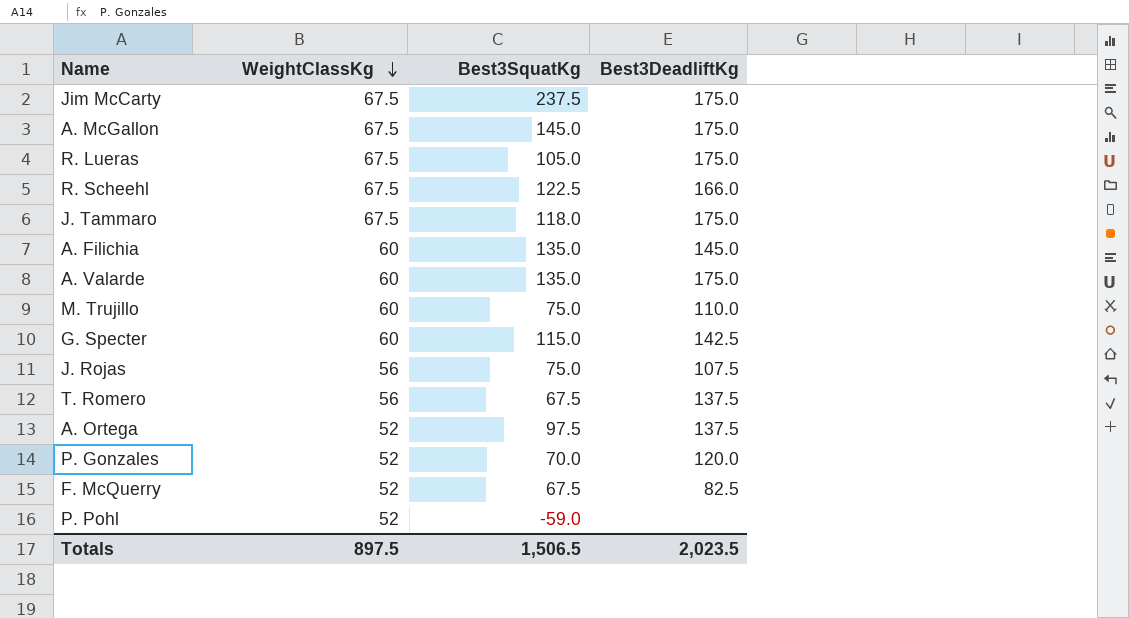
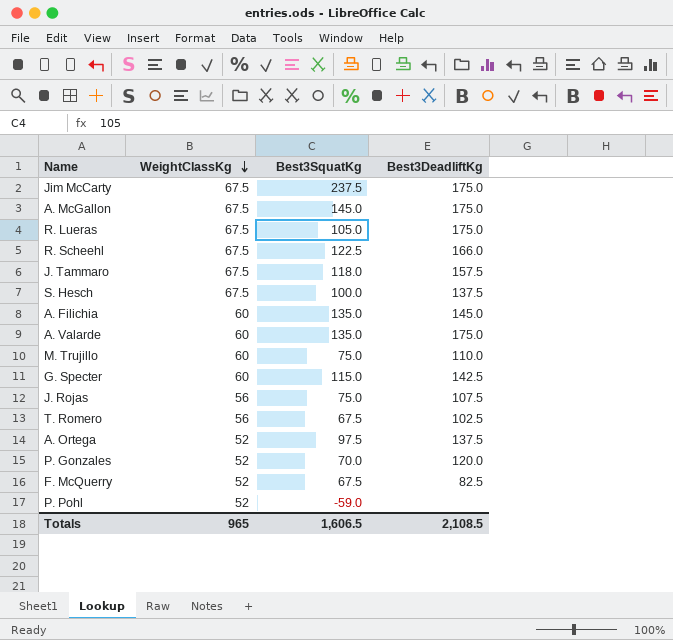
J. Tammaro | Best3DeadliftKg: 175.0 -> 157.5
row S. Hesch: none -> 67.5 | 100.0 | 137.5
T. Romero | Best3DeadliftKg: 137.5 -> 102.5
Totals | WeightClassKg: 897.5 -> 965
Totals | Best3SquatKg: 1,506.5 -> 1,606.5
Totals | Best3DeadliftKg: 2,023.5 -> 2,108.5

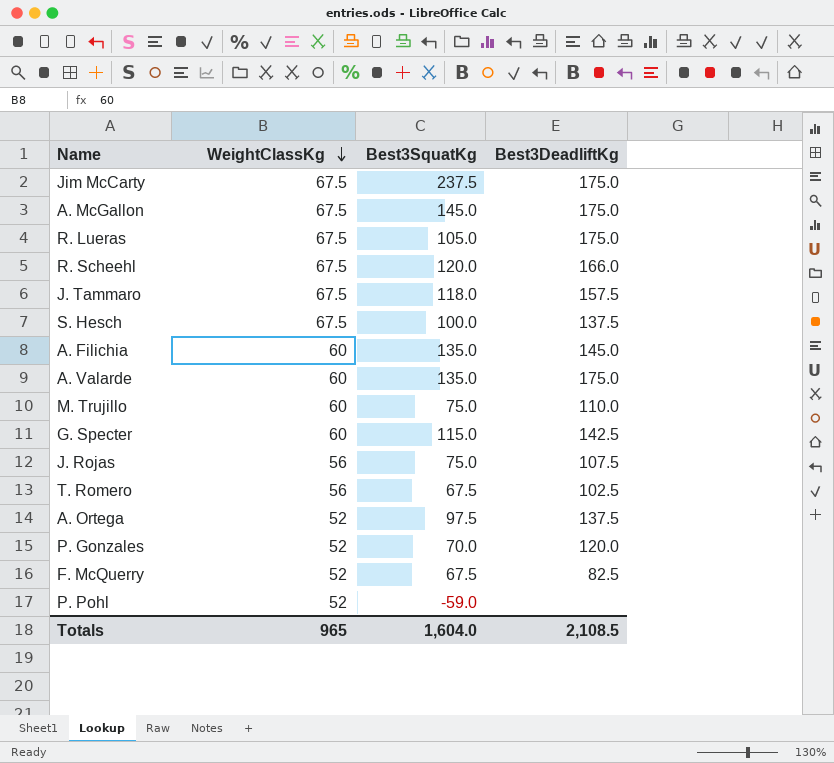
R. Scheehl | Best3SquatKg: 122.5 -> 120.0
Totals | Best3SquatKg: 1,606.5 -> 1,604.0

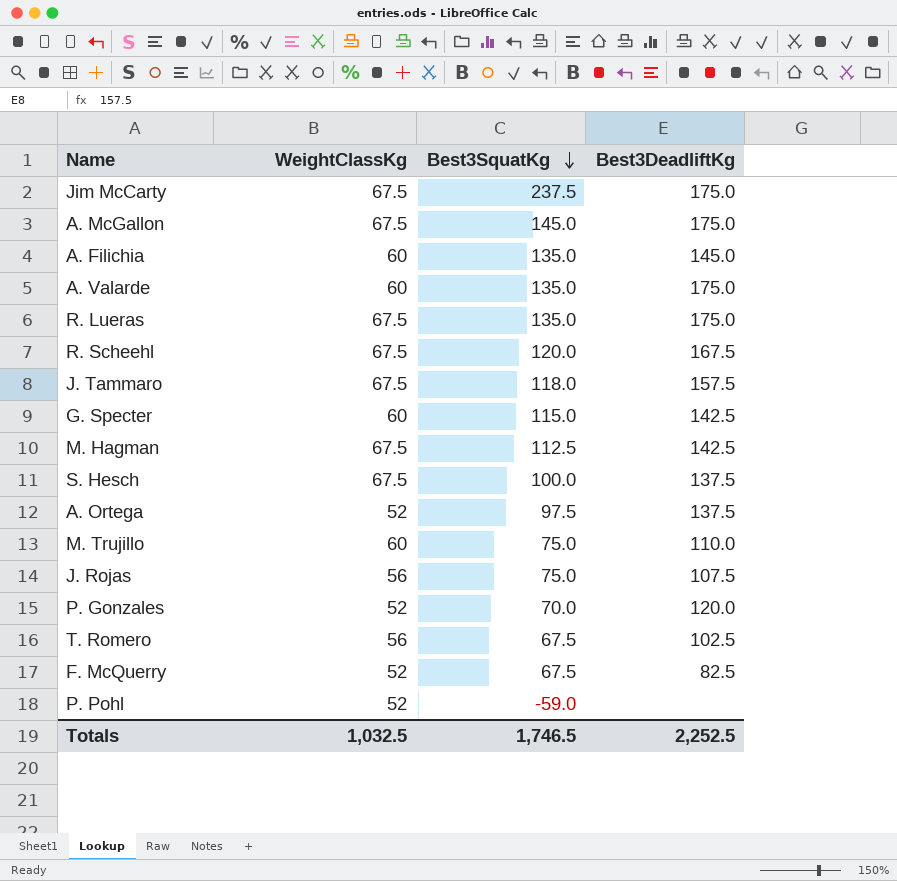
row order: WeightClassKg descending -> Best3SquatKg descending
R. Lueras | Best3SquatKg: 105.0 -> 135.0
R. Scheehl | Best3DeadliftKg: 166.0 -> 167.5
row M. Hagman: none -> 67.5 | 112.5 | 142.5
Totals | WeightClassKg: 965 -> 1,032.5
Totals | Best3SquatKg: 1,604.0 -> 1,746.5
Totals | Best3DeadliftKg: 2,108.5 -> 2,252.5

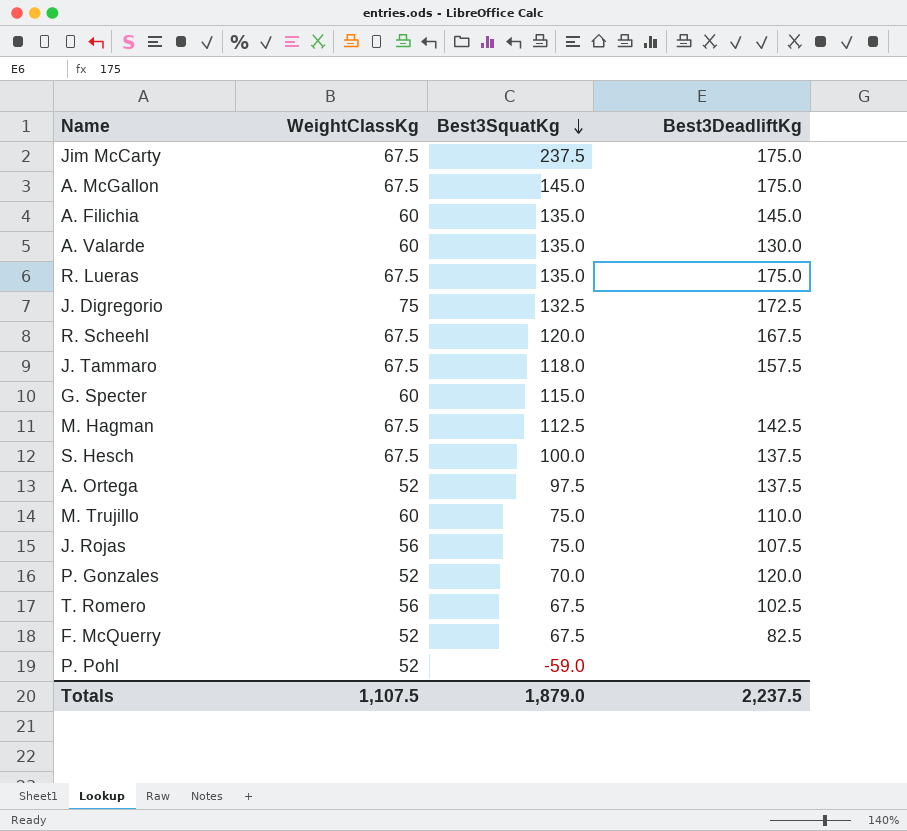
A. Valarde | Best3DeadliftKg: 175.0 -> 130.0
row J. Digregorio: none -> 75 | 132.5 | 172.5
G. Specter | Best3DeadliftKg: 142.5 -> none
Totals | WeightClassKg: 1,032.5 -> 1,107.5
Totals | Best3SquatKg: 1,746.5 -> 1,879.0
Totals | Best3DeadliftKg: 2,252.5 -> 2,237.5

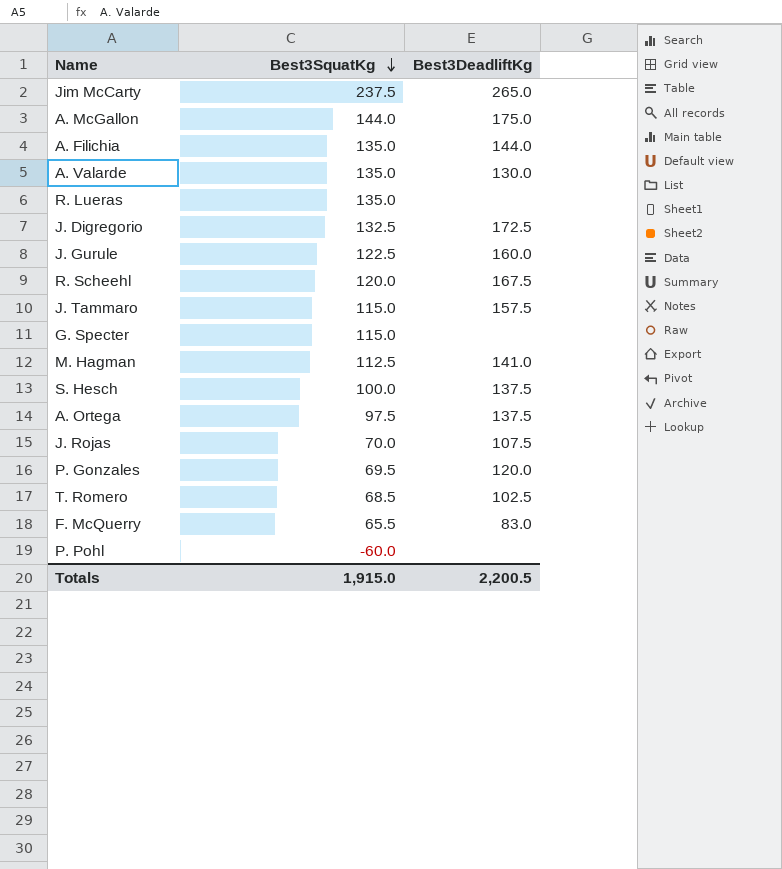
column WeightClassKg | position: 2 -> none
row M. Trujillo: 60 | 75.0 | 110.0 -> none
Jim McCarty | Best3DeadliftKg: 175.0 -> 265.0
A. McGallon | Best3SquatKg: 145.0 -> 144.0
A. Filichia | Best3DeadliftKg: 145.0 -> 144.0
R. Lueras | Best3DeadliftKg: 175.0 -> none
row J. Gurule: none -> 122.5 | 160.0
J. Tammaro | Best3SquatKg: 118.0 -> 115.0
M. Hagman | Best3DeadliftKg: 142.5 -> 141.0
J. Rojas | Best3SquatKg: 75.0 -> 70.0
P. Gonzales | Best3SquatKg: 70.0 -> 69.5
T. Romero | Best3SquatKg: 67.5 -> 68.5
F. McQuerry | Best3SquatKg: 67.5 -> 65.5
F. McQuerry | Best3DeadliftKg: 82.5 -> 83.0
P. Pohl | Best3SquatKg: -59.0 -> -60.0
Totals | Best3SquatKg: 1,879.0 -> 1,915.0
Totals | Best3DeadliftKg: 2,237.5 -> 2,200.5

